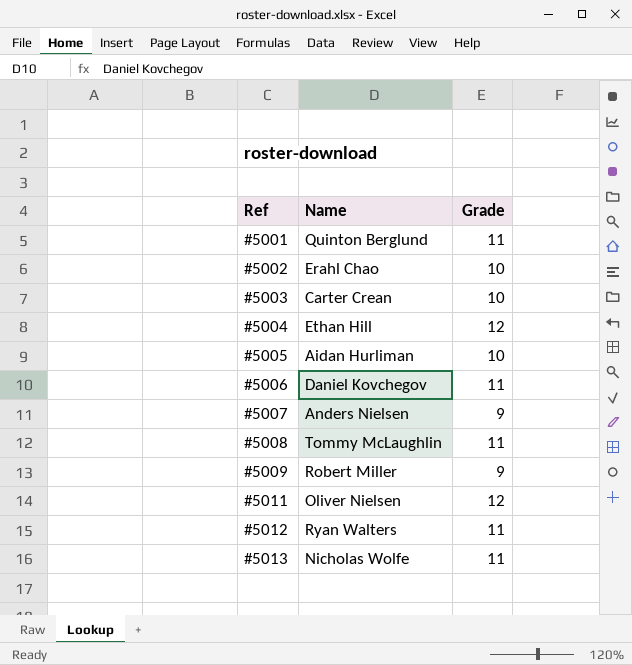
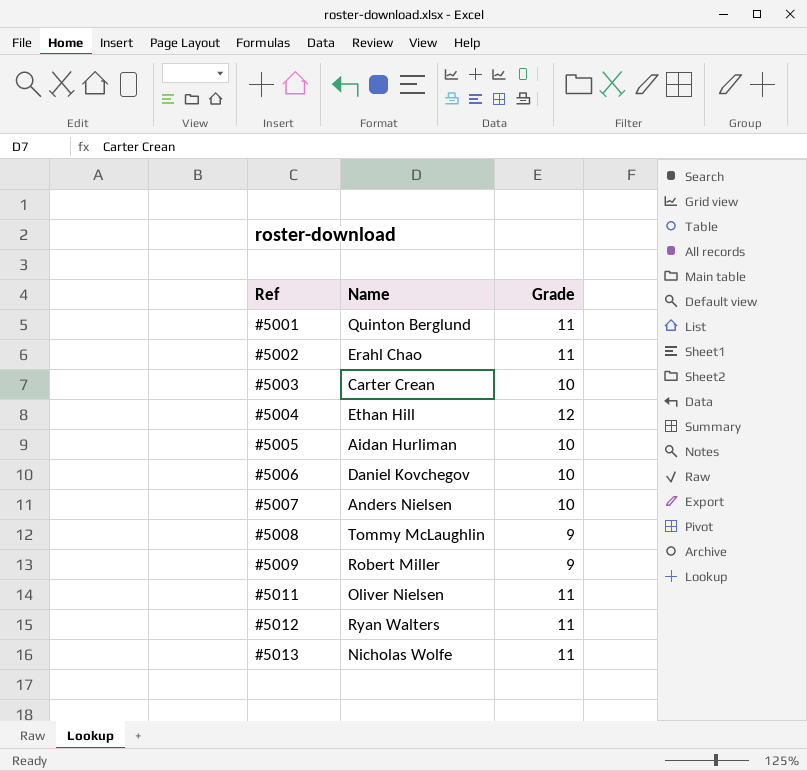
#5002 | Grade: 10 -> 11
#5006 | Grade: 11 -> 10
#5007 | Grade: 9 -> 10
#5008 | Grade: 11 -> 9
#5011 | Grade: 12 -> 11

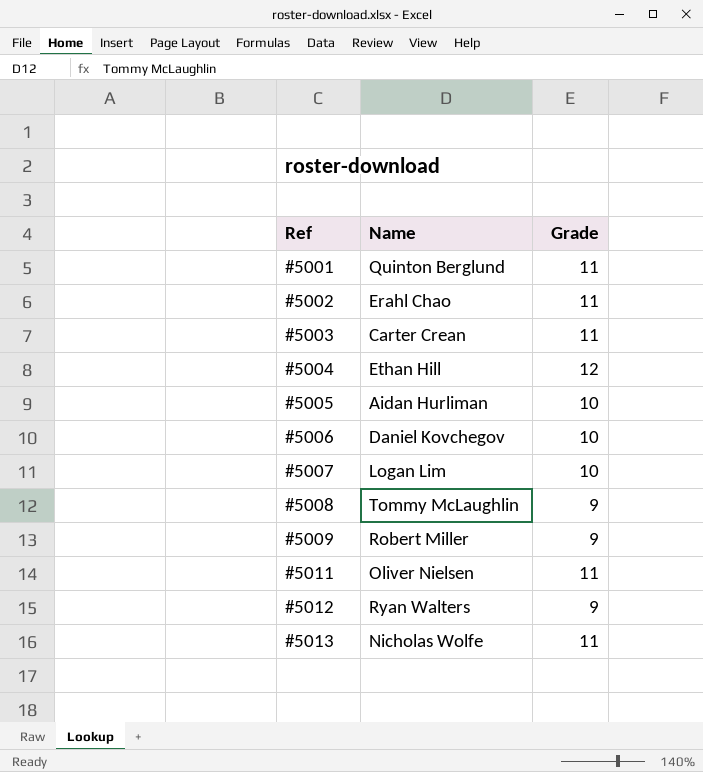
#5003 | Grade: 10 -> 11
#5007 | Name: Anders Nielsen -> Logan Lim
#5012 | Grade: 11 -> 9

